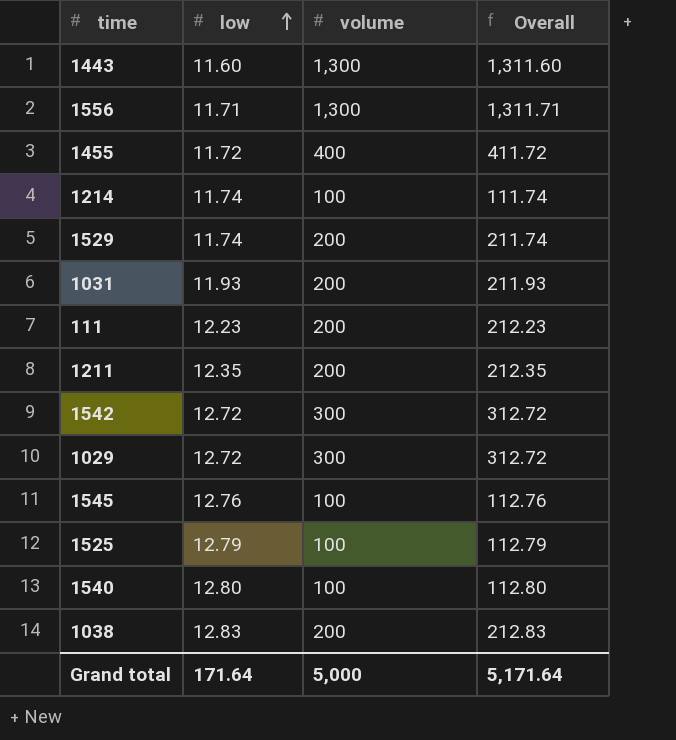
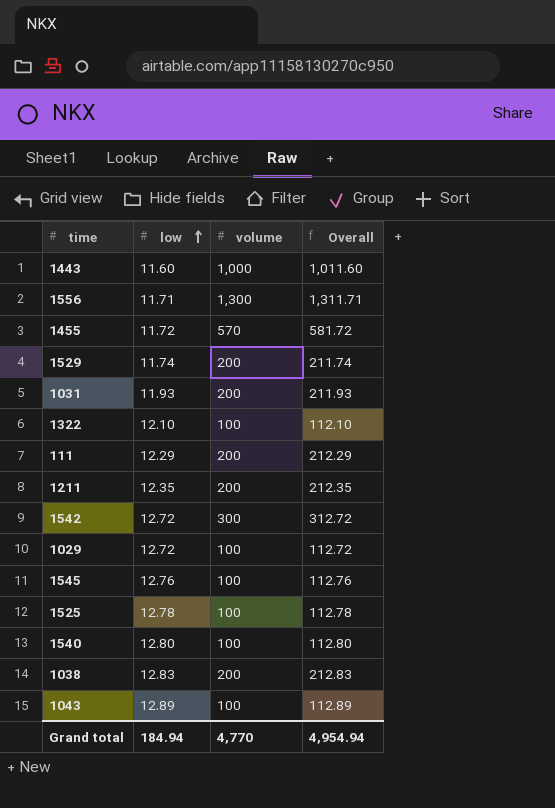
row 1214: 11.74 | 100 | 111.74 -> none
1443 | volume: 1,300 -> 1,000
1443 | Overall: 1,311.60 -> 1,011.60
1455 | volume: 400 -> 570
1455 | Overall: 411.72 -> 581.72
row 1322: none -> 12.10 | 100 | 112.10
111 | low: 12.23 -> 12.29
111 | Overall: 212.23 -> 212.29
1029 | volume: 300 -> 100
1029 | Overall: 312.72 -> 112.72
1525 | low: 12.79 -> 12.78
1525 | Overall: 112.79 -> 112.78
row 1043: none -> 12.89 | 100 | 112.89
Grand total | low: 171.64 -> 184.94
Grand total | volume: 5,000 -> 4,770
Grand total | Overall: 5,171.64 -> 4,954.94

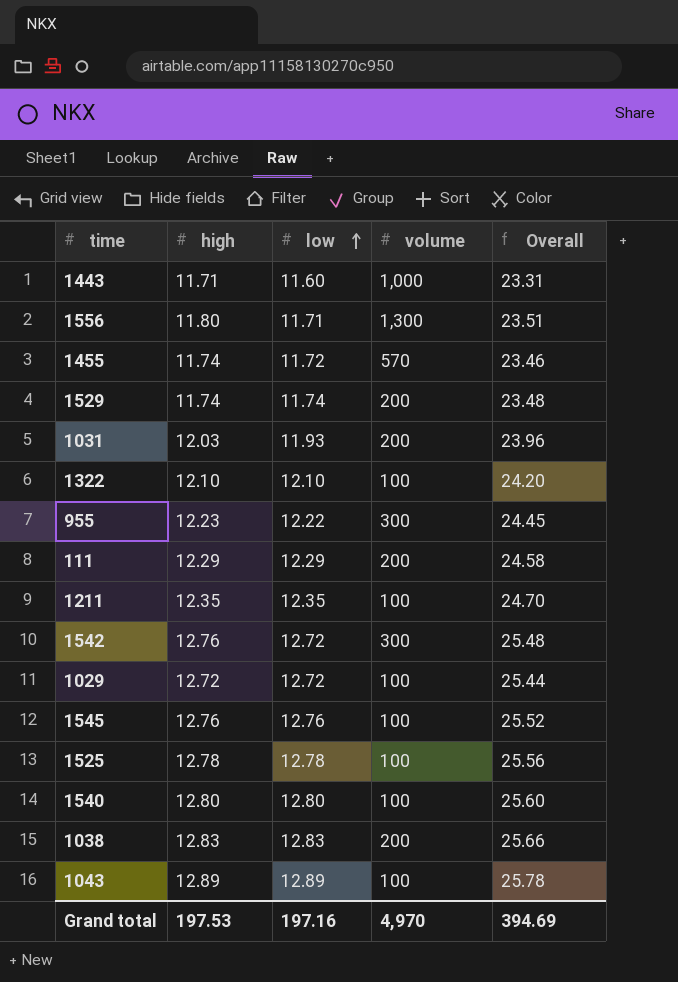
column high | position: none -> 2
column Overall | formula: [low] + [volume] -> [high] + [low]
row 955: none -> 12.23 | 12.22 | 300 | 24.45
1211 | volume: 200 -> 100
Grand total | low: 184.94 -> 197.16
Grand total | volume: 4,770 -> 4,970
Grand total | Overall: 4,954.94 -> 394.69

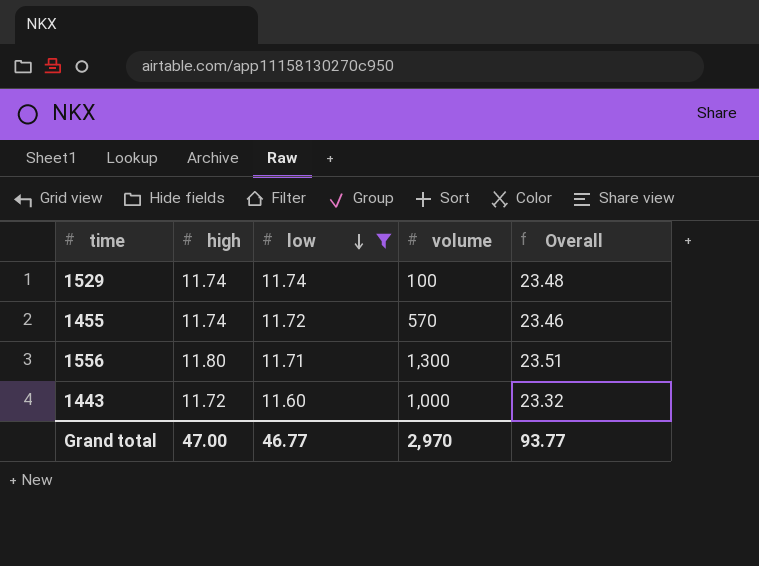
filter: none -> low <= 11.74
row order: low ascending -> low descending
1529 | volume: 200 -> 100
1443 | high: 11.71 -> 11.72
1443 | Overall: 23.31 -> 23.32
Grand total | high: 197.53 -> 47.00
Grand total | low: 197.16 -> 46.77
Grand total | volume: 4,970 -> 2,970
Grand total | Overall: 394.69 -> 93.77

